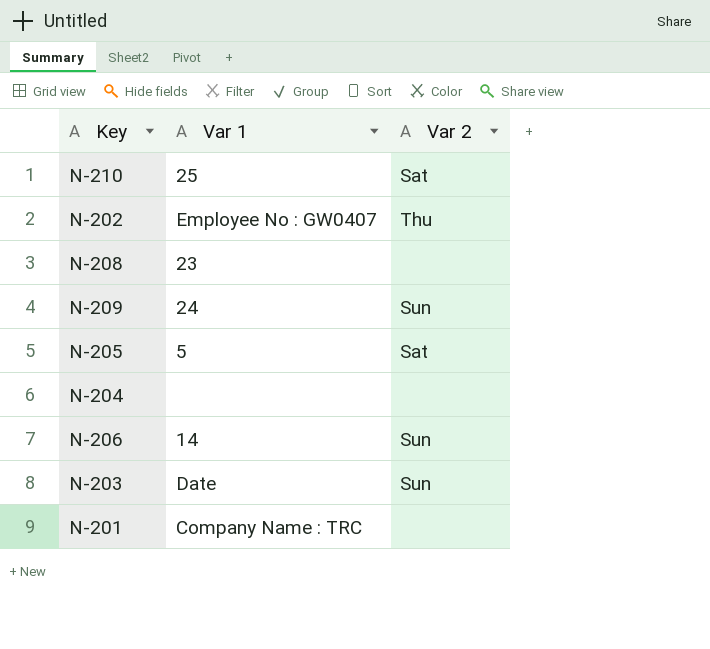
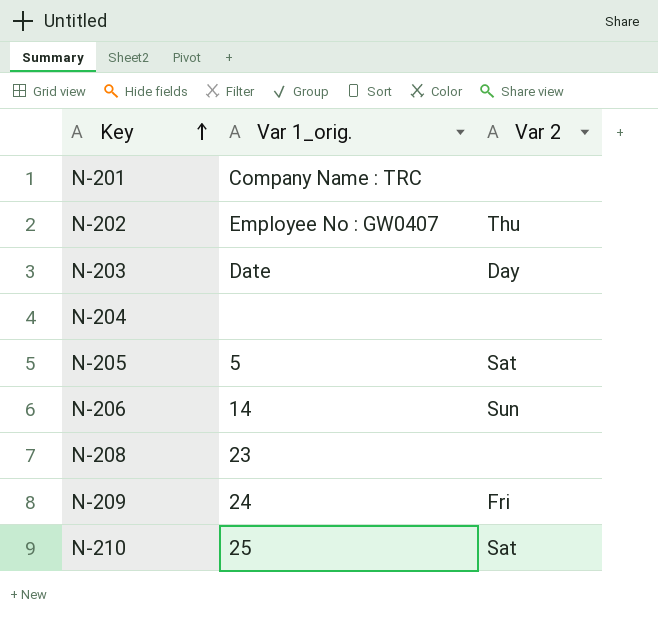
row order: none -> Key ascending
column name: Var 1 -> Var 1_orig.
N-203 | Var 2: Sun -> Day
N-209 | Var 2: Sun -> Fri

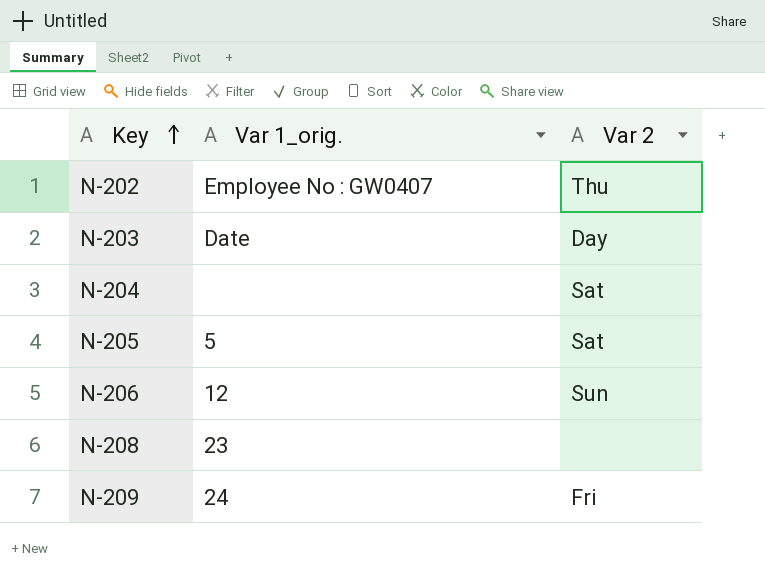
row N-201: Company Name : TRC | none -> none
row N-210: 25 | Sat -> none
N-204 | Var 2: none -> Sat
N-206 | Var 1_orig.: 14 -> 12

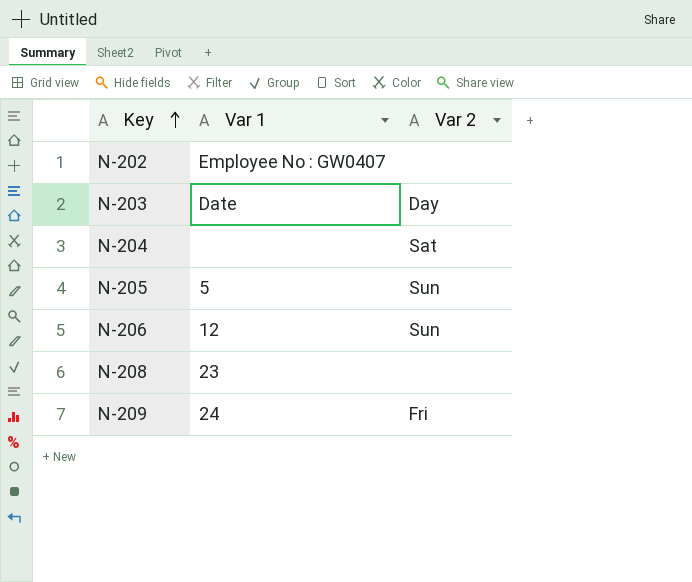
column name: Var 1_orig. -> Var 1
N-202 | Var 2: Thu -> none
N-205 | Var 2: Sat -> Sun

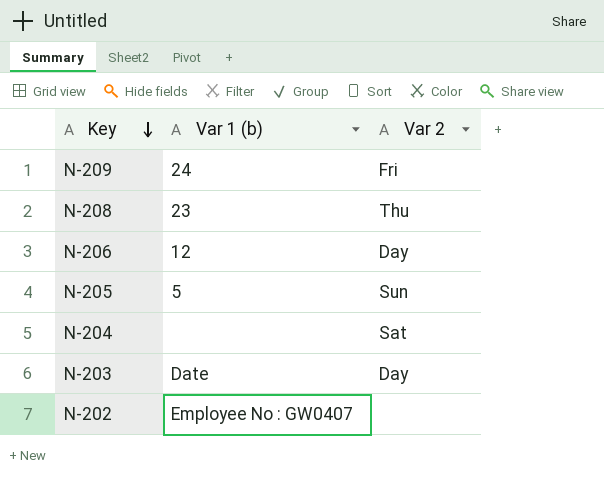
row order: Key ascending -> Key descending
column name: Var 1 -> Var 1 (b)
N-208 | Var 2: none -> Thu
N-206 | Var 2: Sun -> Day

